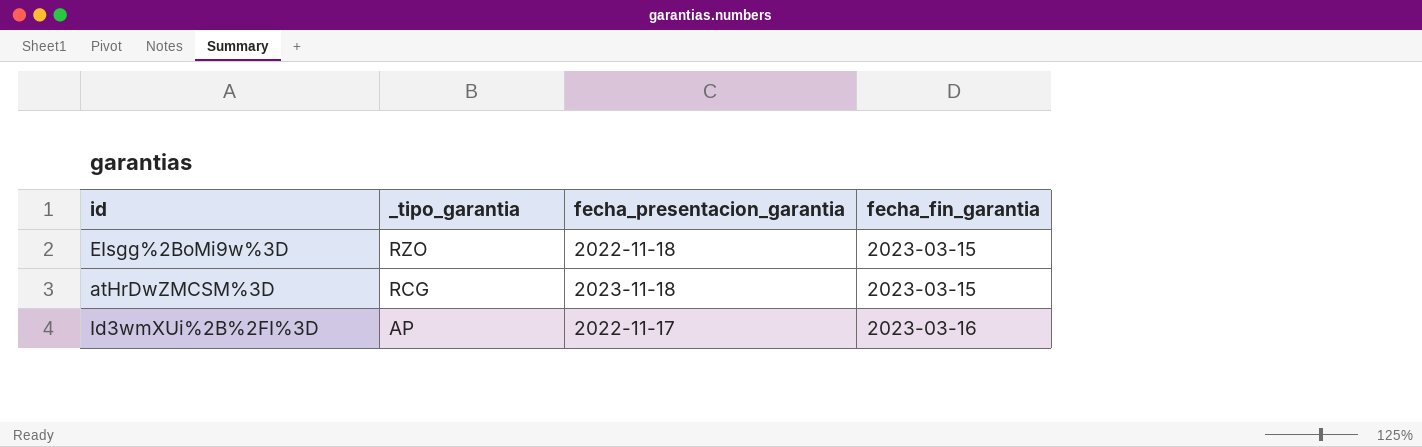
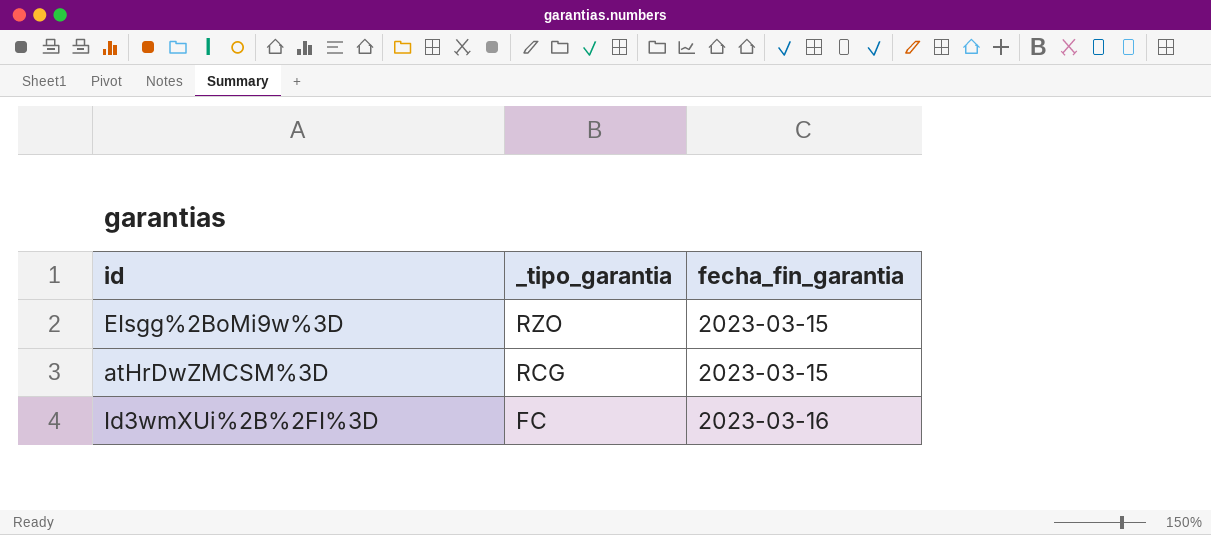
column fecha_presentacion_garantia | position: 3 -> none
Id3wmXUi%2B%2FI%3D | _tipo_garantia: AP -> FC

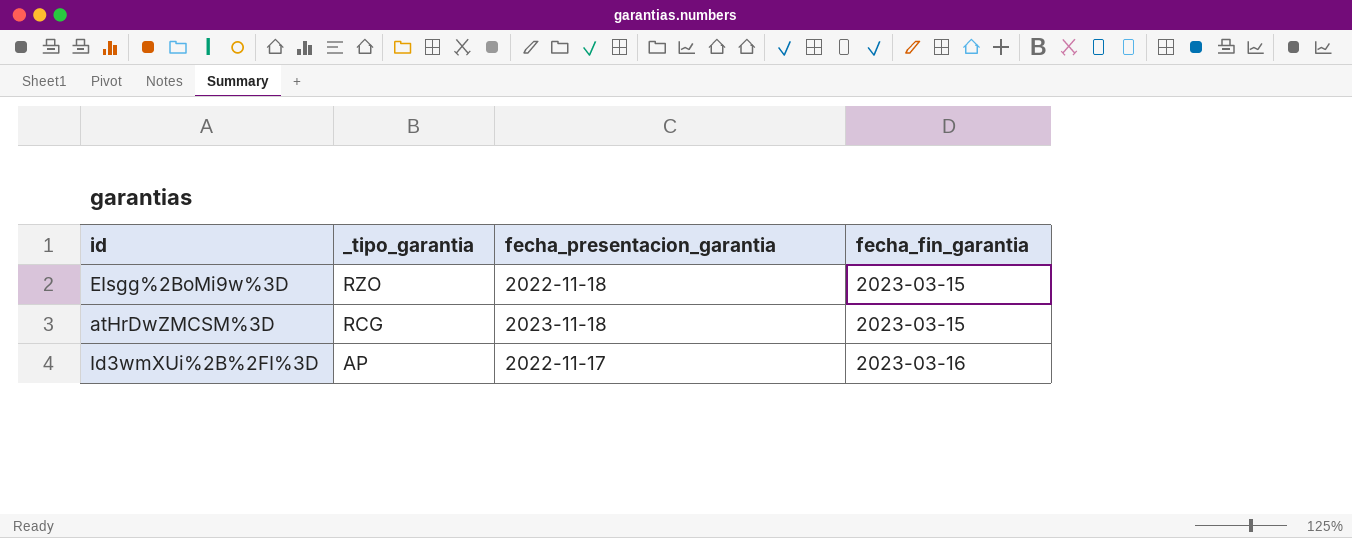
column fecha_presentacion_garantia | position: none -> 3
Id3wmXUi%2B%2FI%3D | _tipo_garantia: FC -> AP

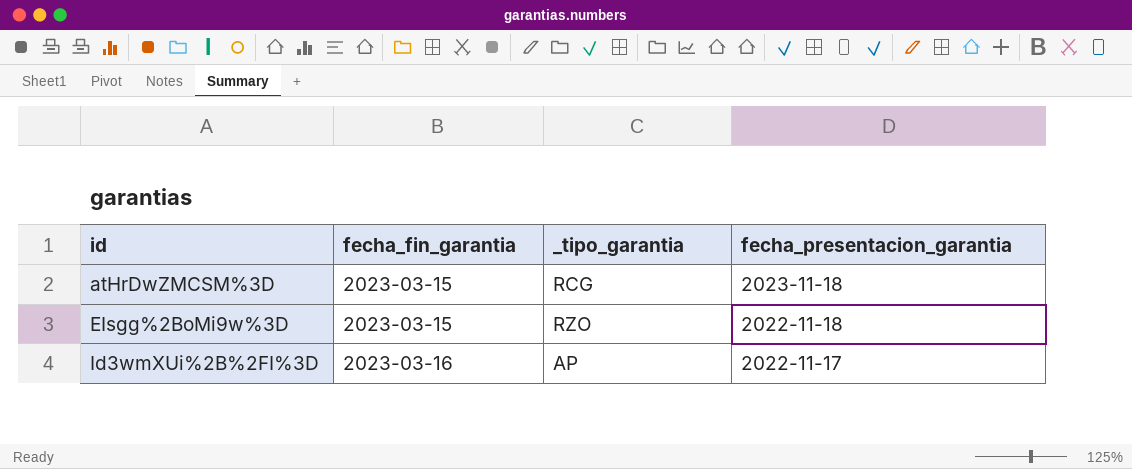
row order: _tipo_garantia descending -> id ascending
column fecha_fin_garantia | position: 4 -> 2

